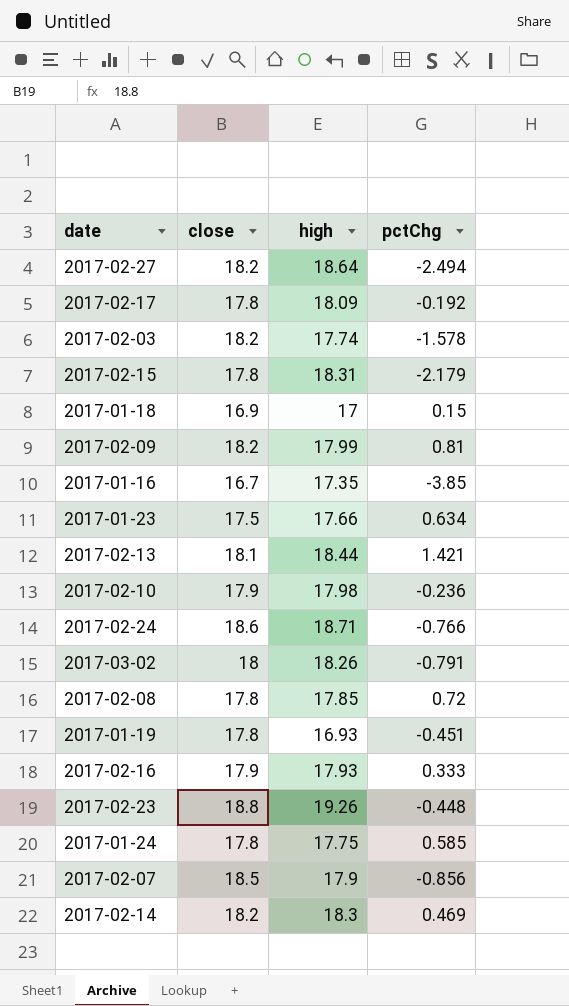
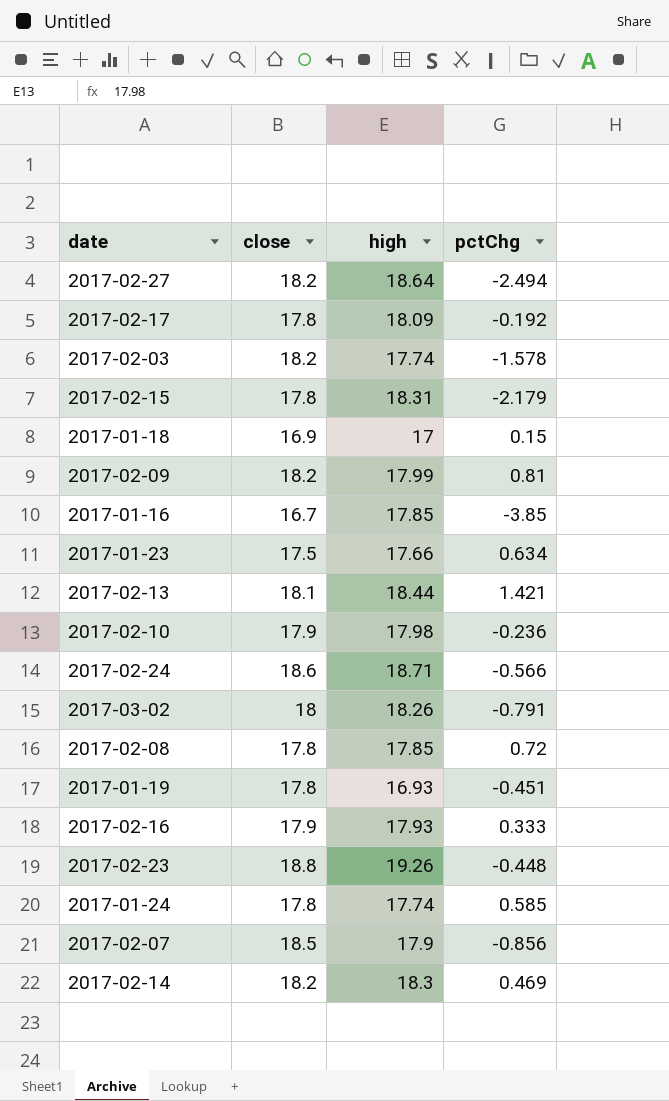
2017-01-16 | high: 17.35 -> 17.85
2017-02-24 | pctChg: -0.766 -> -0.566
2017-01-24 | high: 17.75 -> 17.74

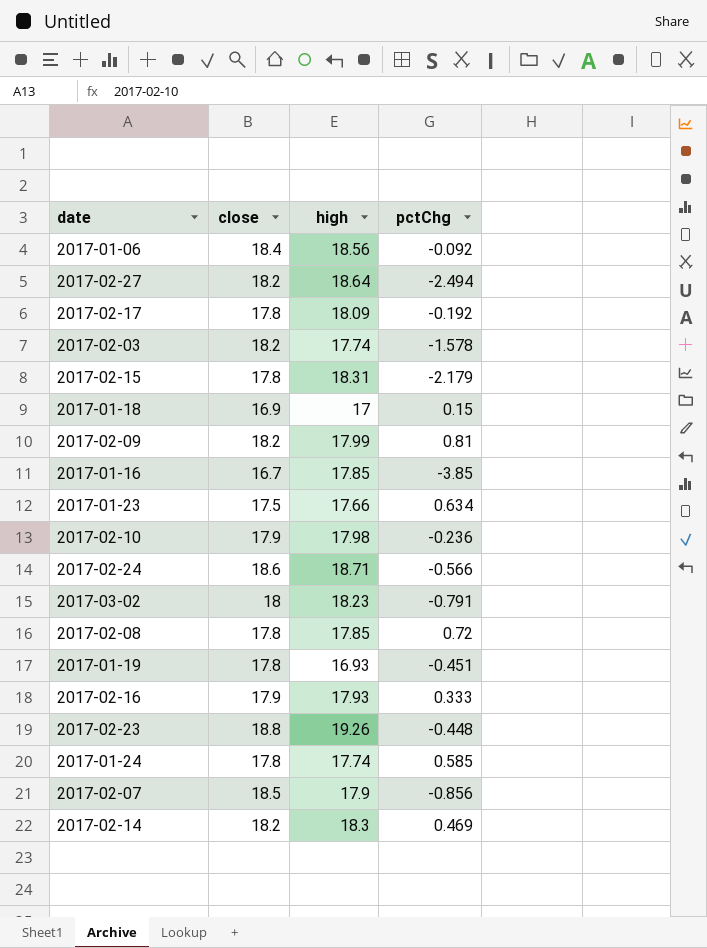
row 2017-02-13: 18.1 | 18.44 | 1.421 -> none
row 2017-01-06: none -> 18.4 | 18.56 | -0.092
2017-03-02 | high: 18.26 -> 18.23

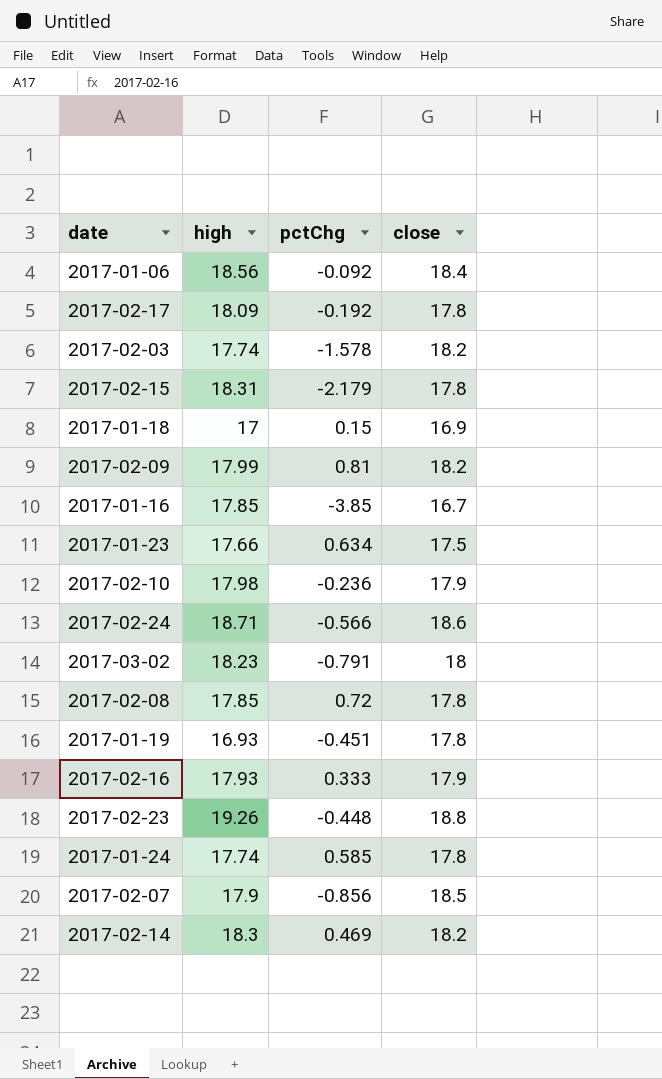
column close | position: 2 -> 4
row 2017-02-27: 18.2 | 18.64 | -2.494 -> none

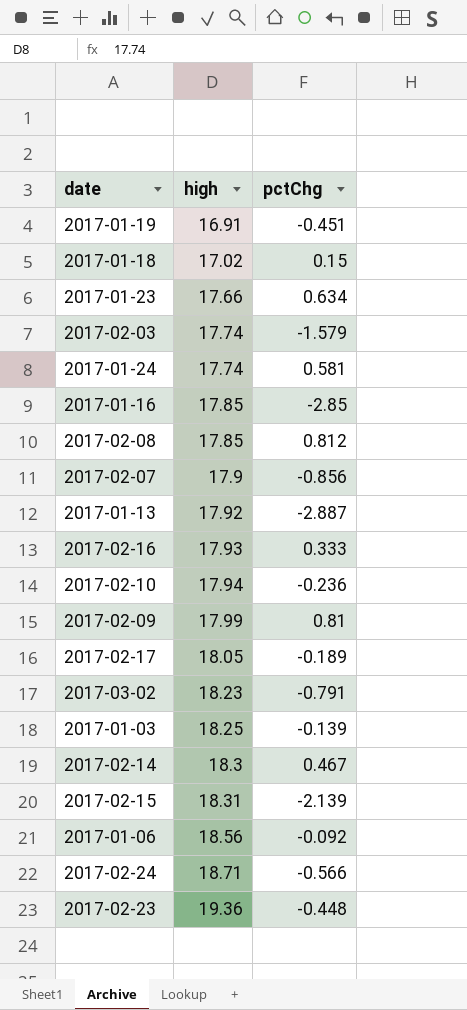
row order: none -> high ascending
column close | position: 4 -> none
2017-01-19 | high: 16.93 -> 16.91
2017-01-18 | high: 17 -> 17.02
2017-02-03 | pctChg: -1.578 -> -1.579
2017-01-24 | pctChg: 0.585 -> 0.581
2017-01-16 | pctChg: -3.85 -> -2.85
2017-02-08 | pctChg: 0.72 -> 0.812
row 2017-01-13: none -> 17.92 | -2.887
2017-02-10 | high: 17.98 -> 17.94
2017-02-17 | high: 18.09 -> 18.05
2017-02-17 | pctChg: -0.192 -> -0.189
row 2017-01-03: none -> 18.25 | -0.139
2017-02-14 | pctChg: 0.469 -> 0.467
2017-02-15 | pctChg: -2.179 -> -2.139
2017-02-23 | high: 19.26 -> 19.36

